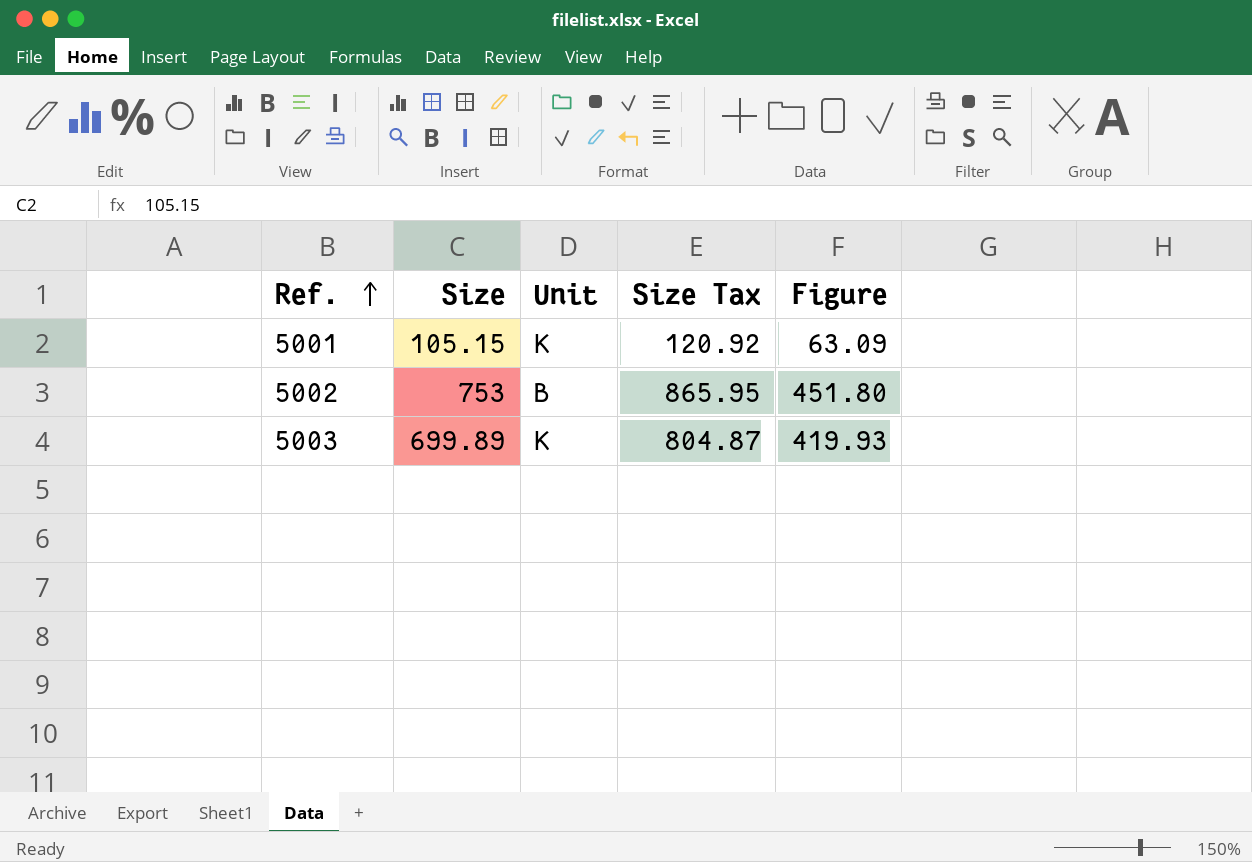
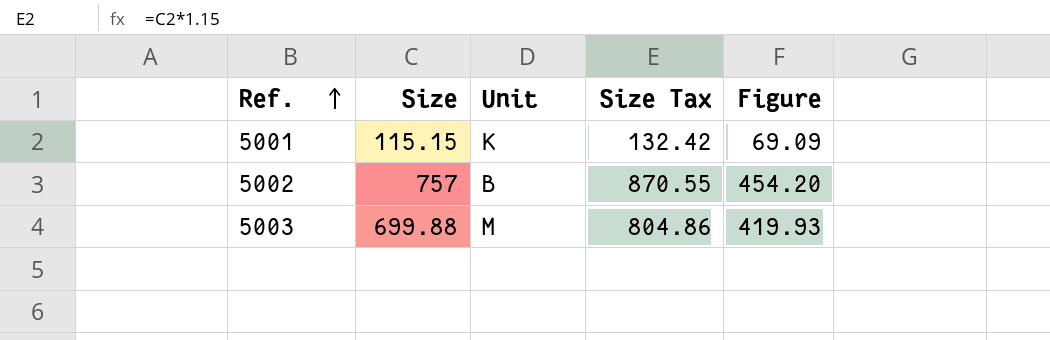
5001 | Size: 105.15 -> 115.15
5001 | Size Tax: 120.92 -> 132.42
5001 | Figure: 63.09 -> 69.09
5002 | Size: 753 -> 757
5002 | Size Tax: 865.95 -> 870.55
5002 | Figure: 451.80 -> 454.20
5003 | Size: 699.89 -> 699.88
5003 | Unit: K -> M
5003 | Size Tax: 804.87 -> 804.86

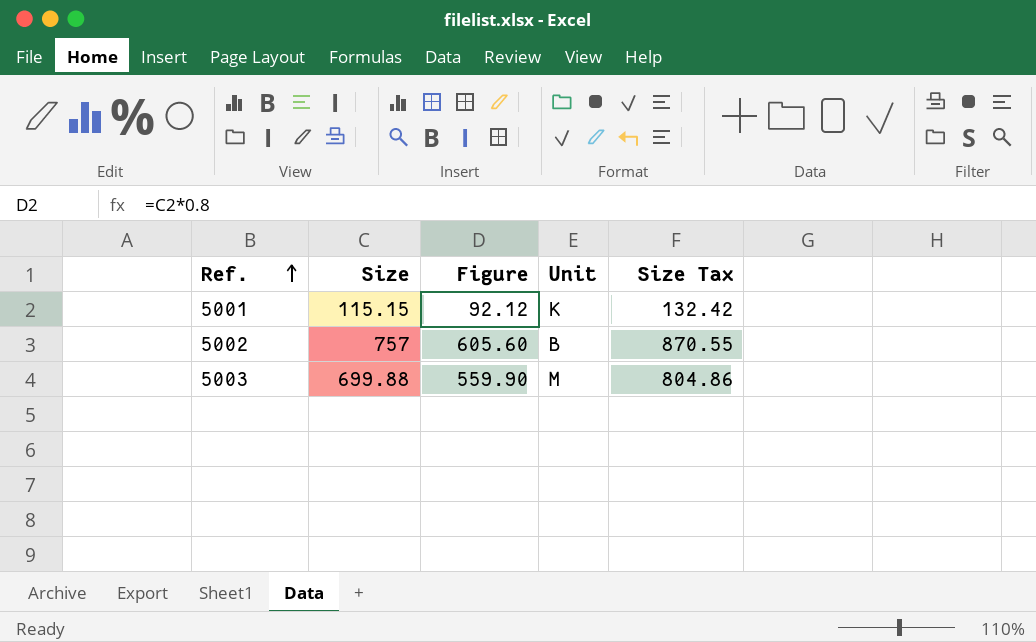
column Figure | formula: [Size] * 0.6 -> [Size] * 0.8
column Figure | position: 5 -> 3

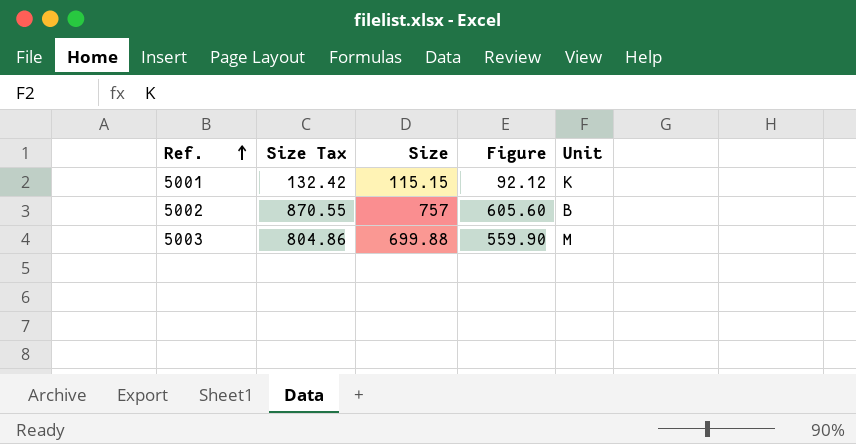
column Size Tax | position: 5 -> 2

